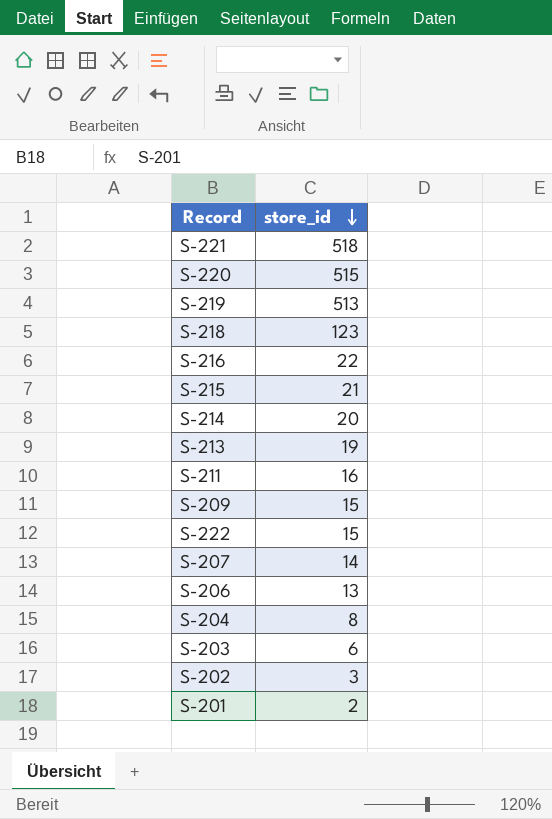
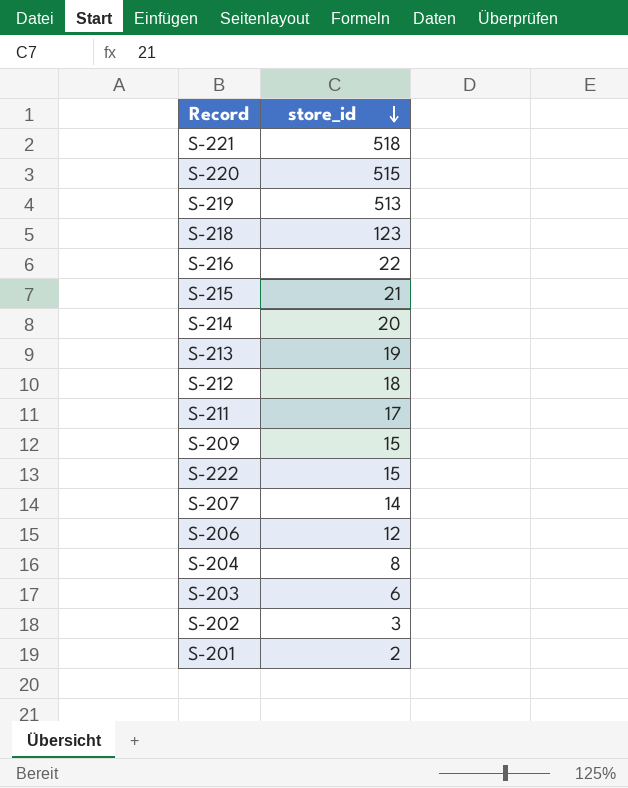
row S-212: none -> 18
S-211 | store_id: 16 -> 17
S-206 | store_id: 13 -> 12

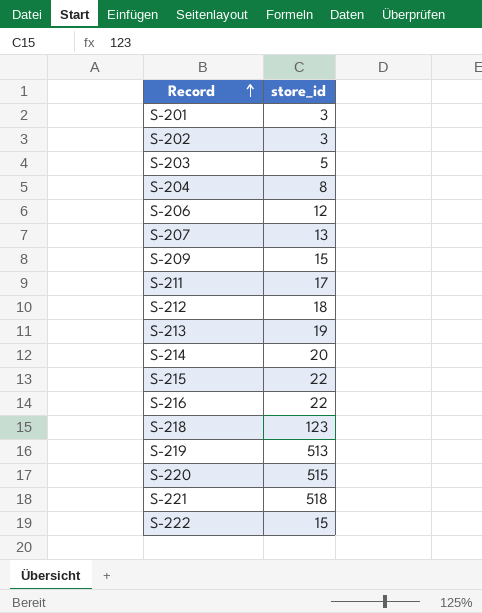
row order: store_id descending -> Record ascending
S-201 | store_id: 2 -> 3
S-203 | store_id: 6 -> 5
S-207 | store_id: 14 -> 13
S-215 | store_id: 21 -> 22

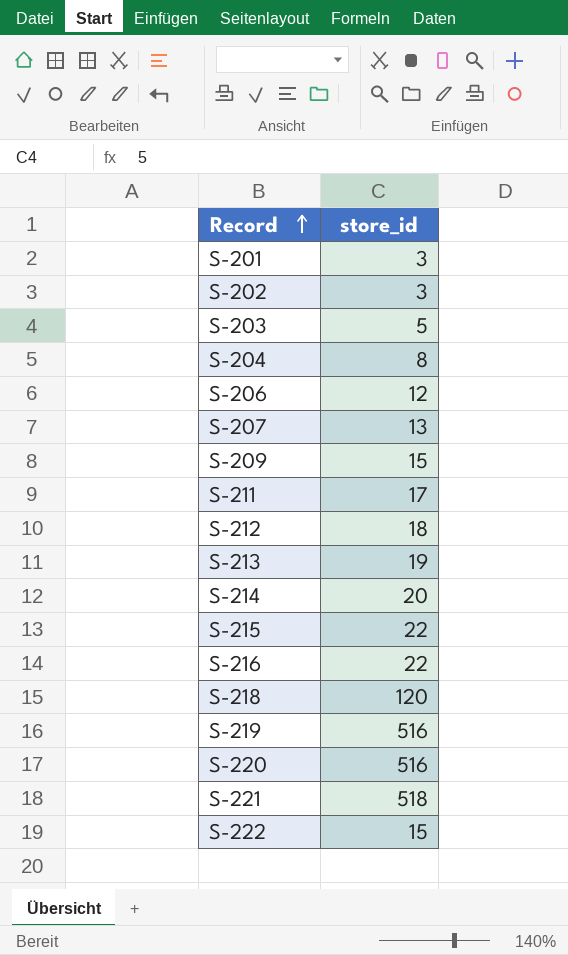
S-218 | store_id: 123 -> 120
S-219 | store_id: 513 -> 516
S-220 | store_id: 515 -> 516

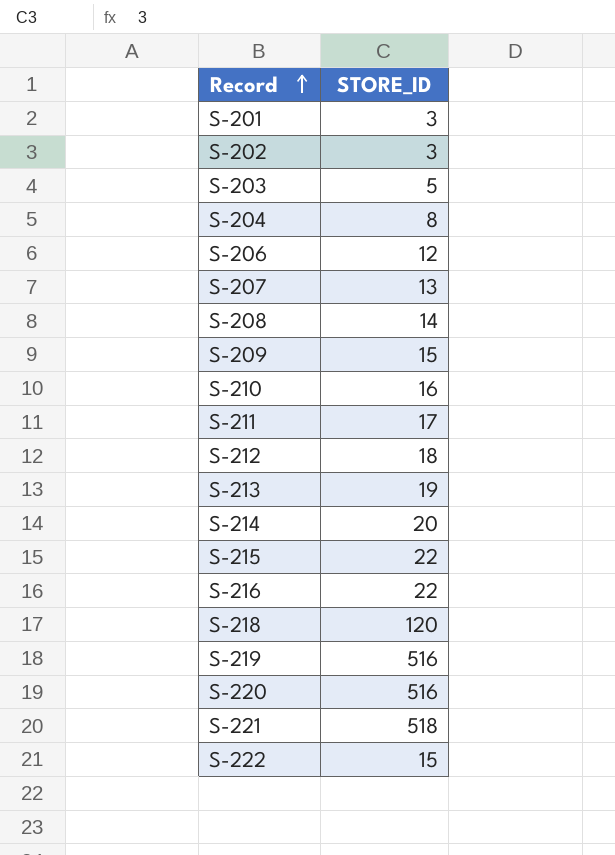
column name: store_id -> STORE_ID
row S-208: none -> 14
row S-210: none -> 16

